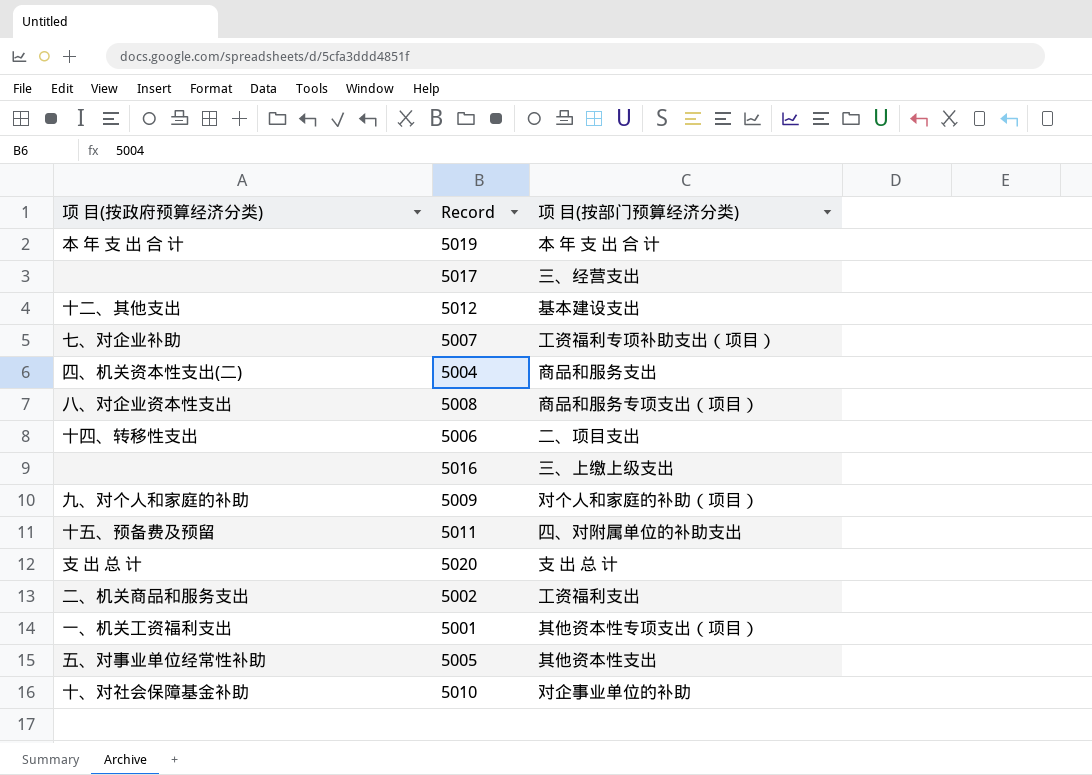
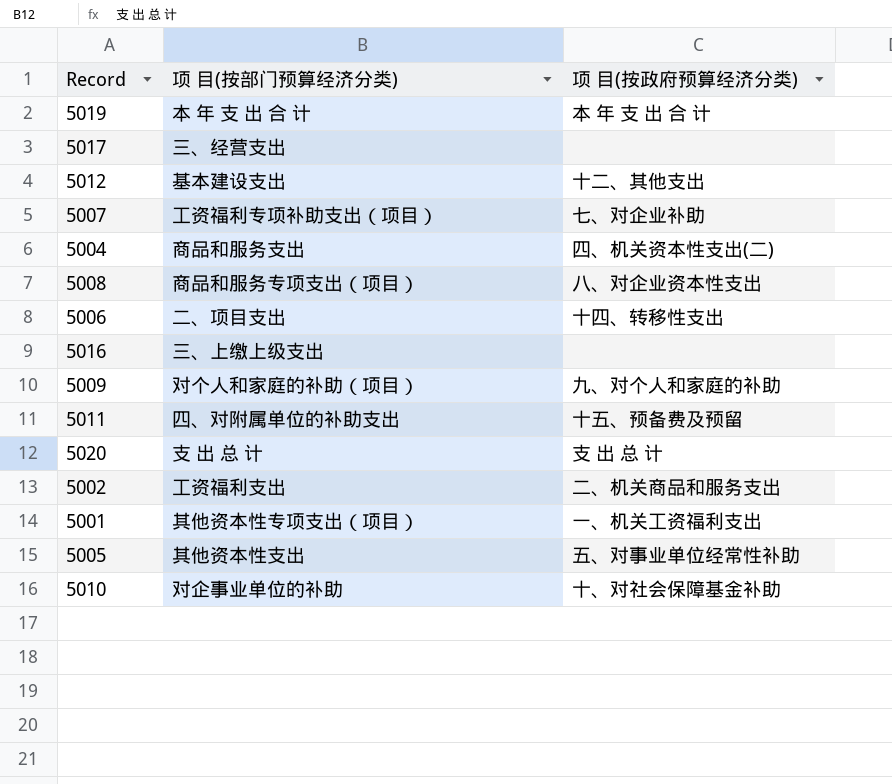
column 项 目(按政府预算经济分类) | position: 1 -> 3

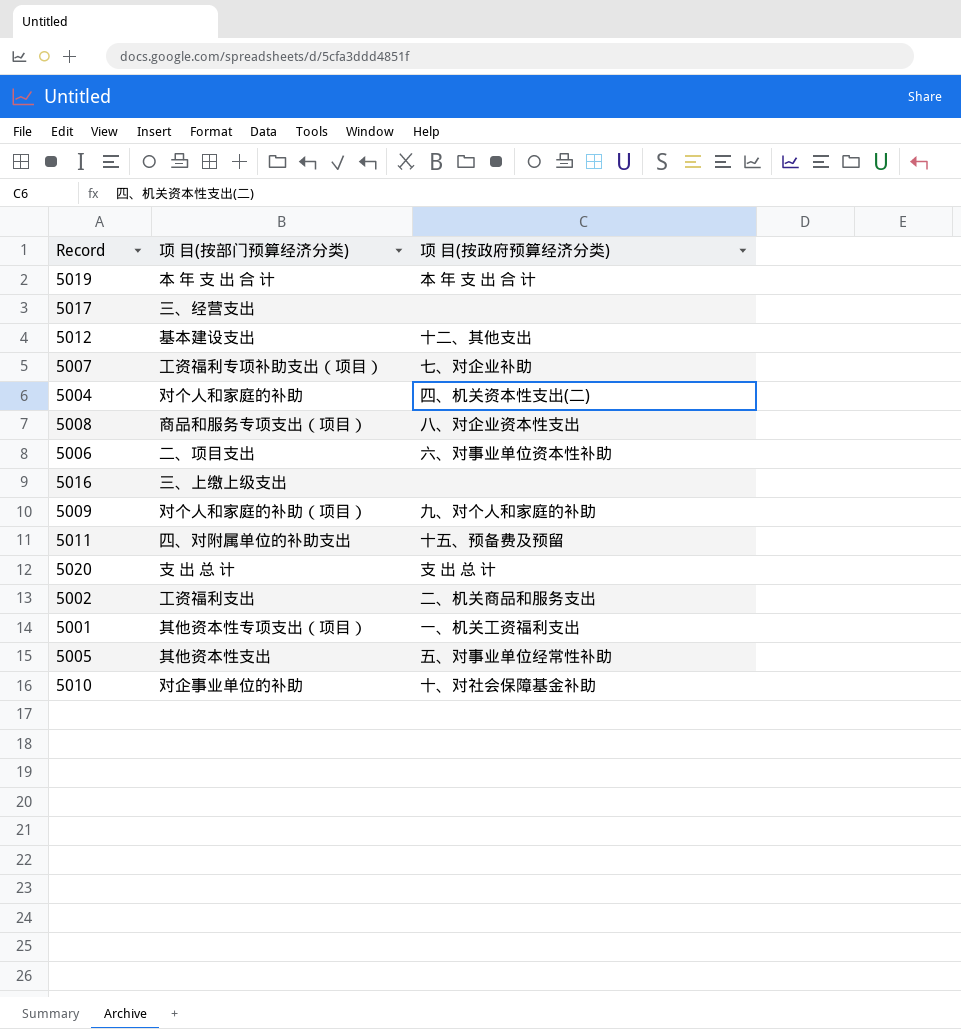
5004 | 项 目(按部门预算经济分类): 商品和服务支出 -> 对个人和家庭的补助
5006 | 项 目(按政府预算经济分类): 十四、转移性支出 -> 六、对事业单位资本性补助

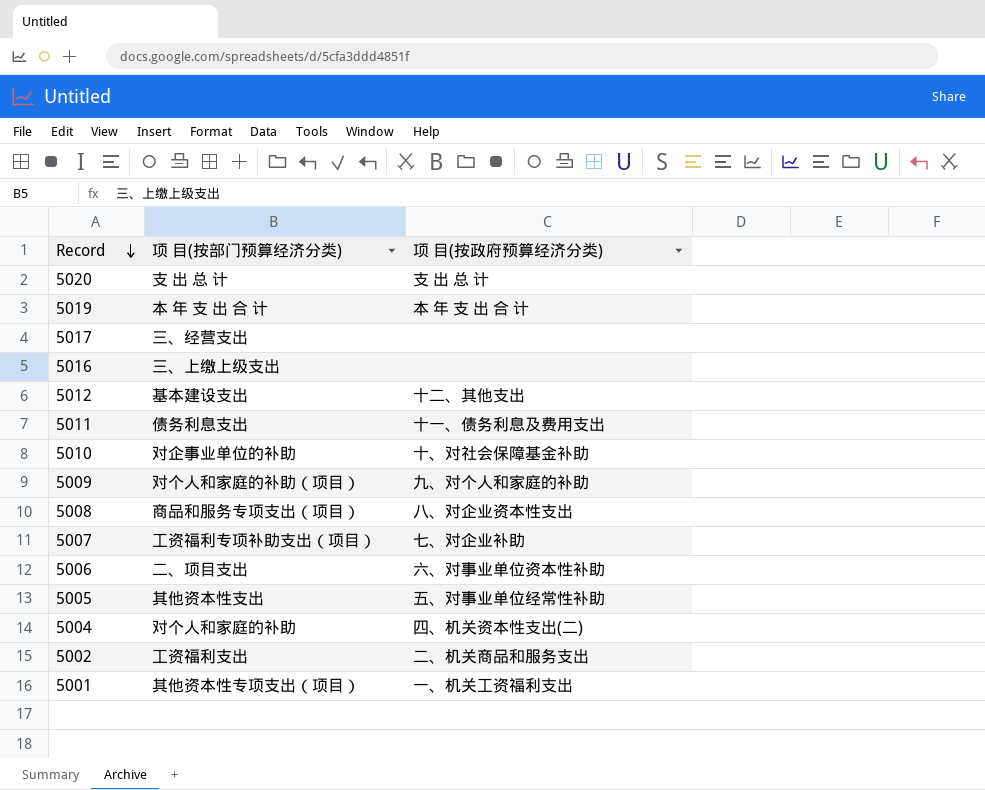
row order: none -> Record descending
5011 | 项 目(按部门预算经济分类): 四、对附属单位的补助支出 -> 债务利息支出
5011 | 项 目(按政府预算经济分类): 十五、预备费及预留 -> 十一、债务利息及费用支出

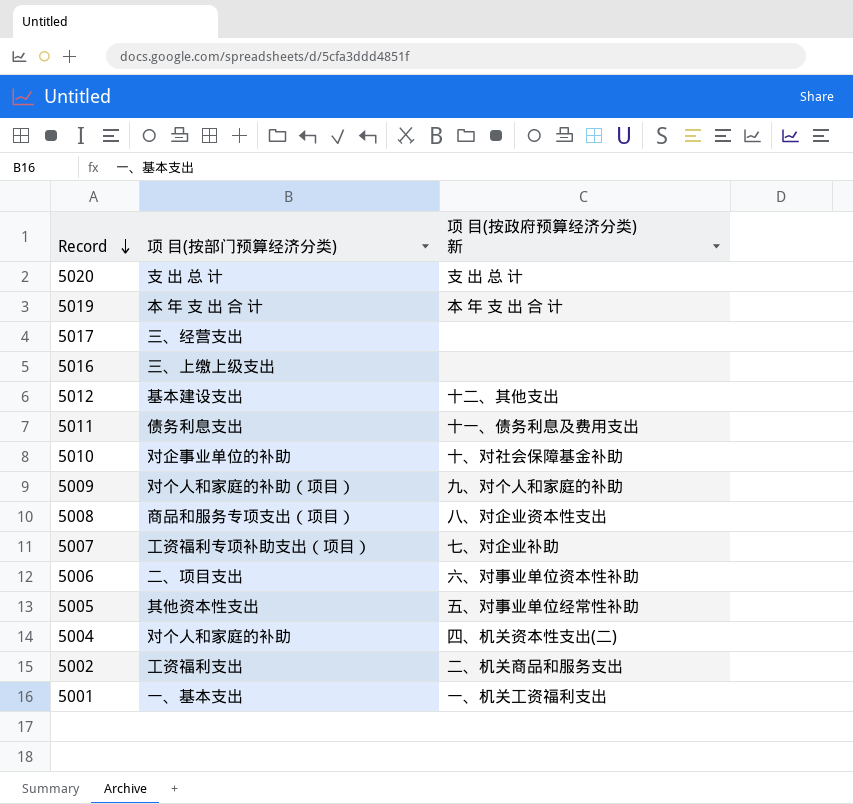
column name: 项 目(按政府预算经济分类) -> 项 目(按政府预算经济分类) 新
5001 | 项 目(按部门预算经济分类): 其他资本性专项支出（项目） -> 一、基本支出

